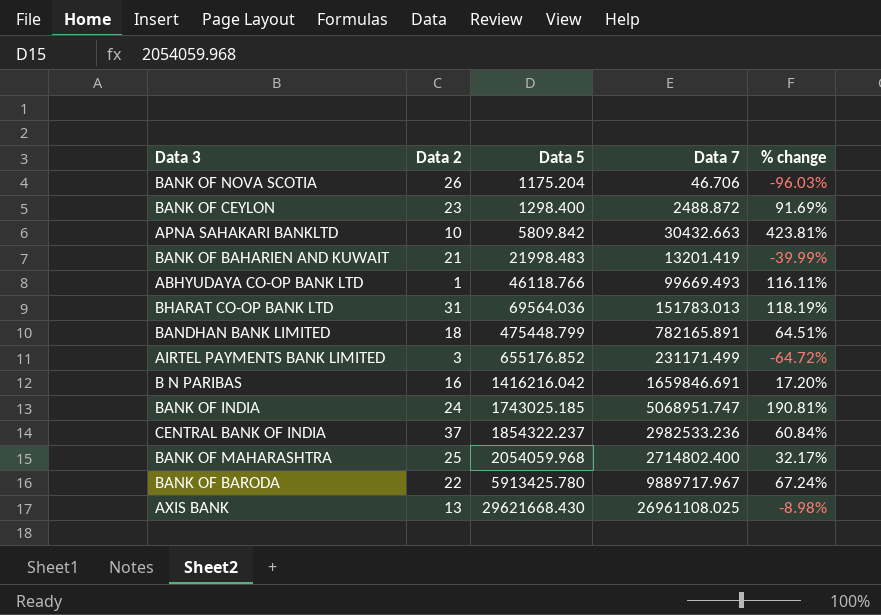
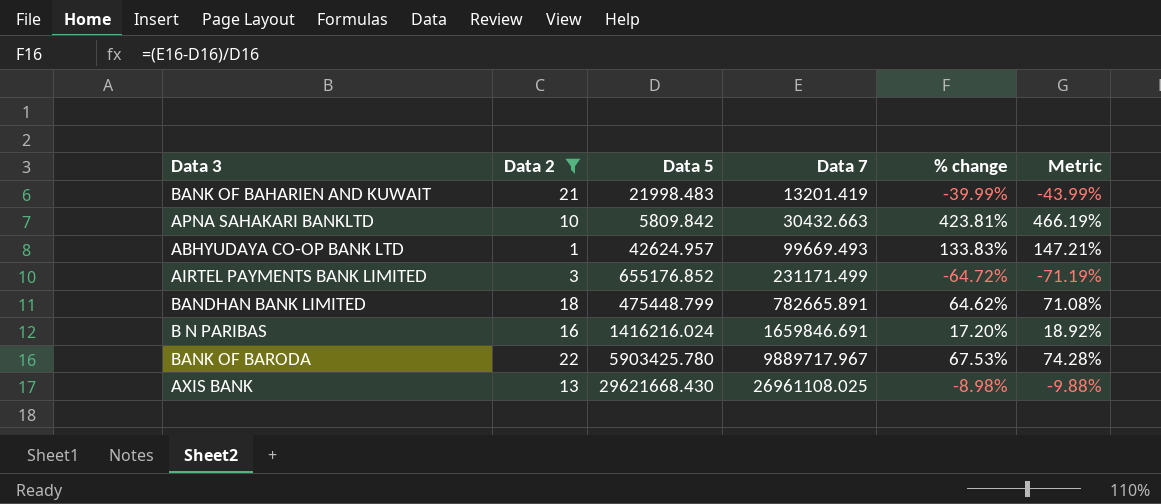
filter: none -> Data 2 <= 22
row order: Data 5 ascending -> Data 7 ascending
column Metric | formula: none -> [% change] * 1.1
ABHYUDAYA CO-OP BANK LTD | Data 5: 46118.766 -> 42624.957
ABHYUDAYA CO-OP BANK LTD | % change: 116.11% -> 133.83%
BANDHAN BANK LIMITED | Data 7: 782165.891 -> 782665.891
BANDHAN BANK LIMITED | % change: 64.51% -> 64.62%
B N PARIBAS | Data 5: 1416216.042 -> 1416216.024
BANK OF BARODA | Data 5: 5913425.780 -> 5903425.780
BANK OF BARODA | % change: 67.24% -> 67.53%

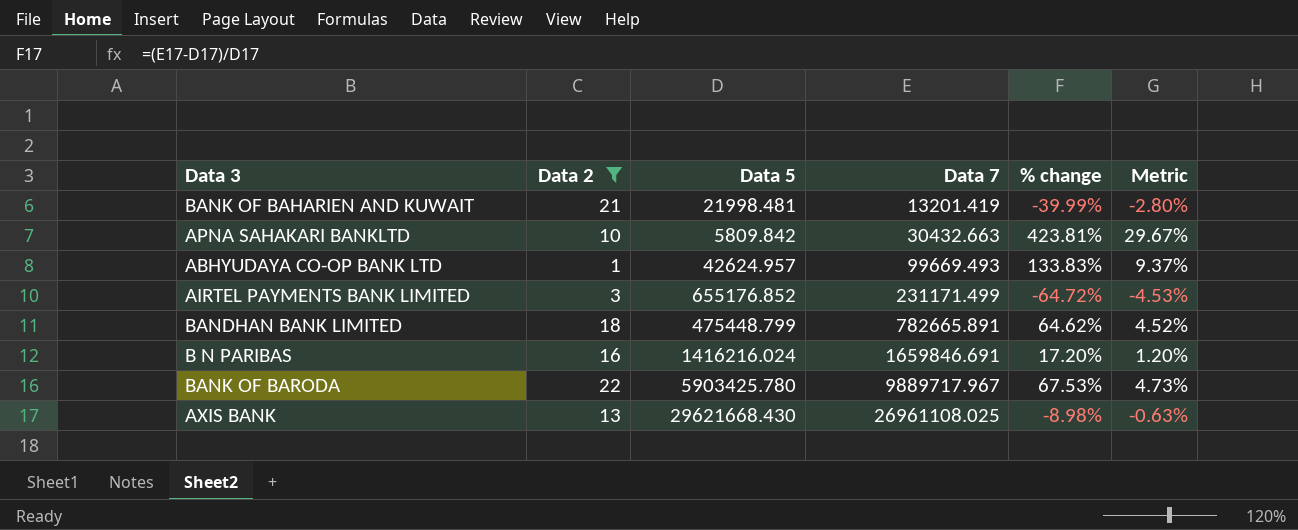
column Metric | formula: [% change] * 1.1 -> [% change] * 0.07
BANK OF BAHARIEN AND KUWAIT | Data 5: 21998.483 -> 21998.481

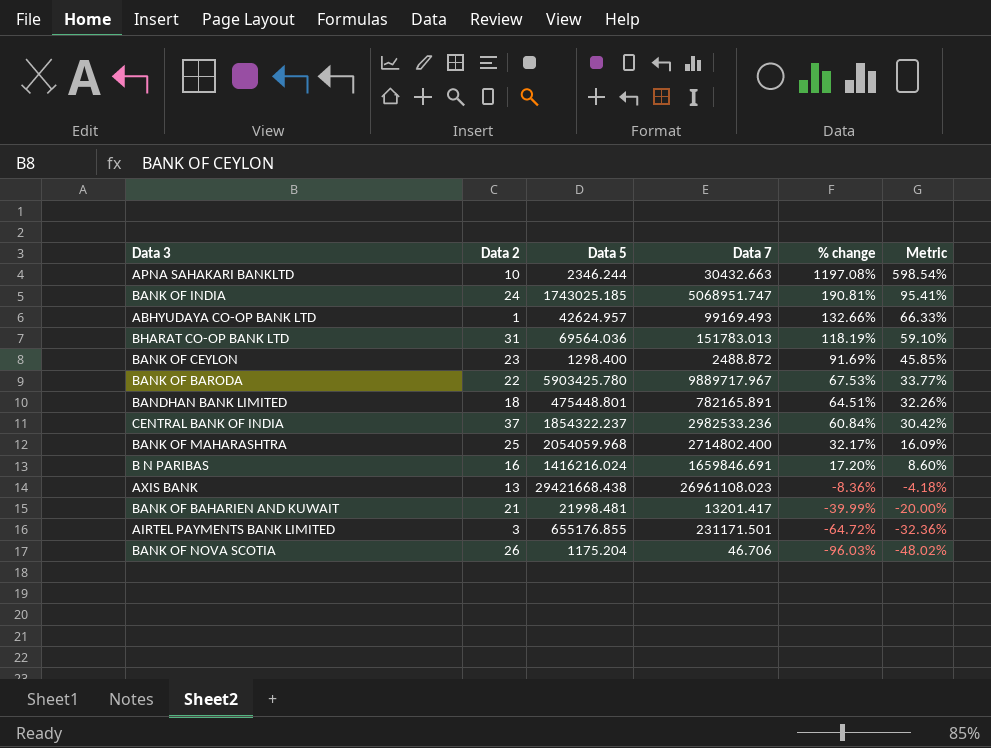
filter: Data 2 <= 22 -> none
row order: Data 7 ascending -> % change descending
column Metric | formula: [% change] * 0.07 -> [% change] * 0.5
APNA SAHAKARI BANKLTD | Data 5: 5809.842 -> 2346.244
APNA SAHAKARI BANKLTD | % change: 423.81% -> 1197.08%
ABHYUDAYA CO-OP BANK LTD | Data 7: 99669.493 -> 99169.493
ABHYUDAYA CO-OP BANK LTD | % change: 133.83% -> 132.66%
BANDHAN BANK LIMITED | Data 5: 475448.799 -> 475448.801
BANDHAN BANK LIMITED | Data 7: 782665.891 -> 782165.891
BANDHAN BANK LIMITED | % change: 64.62% -> 64.51%
AXIS BANK | Data 5: 29621668.430 -> 29421668.438
AXIS BANK | Data 7: 26961108.025 -> 26961108.023
AXIS BANK | % change: -8.98% -> -8.36%
BANK OF BAHARIEN AND KUWAIT | Data 7: 13201.419 -> 13201.417
AIRTEL PAYMENTS BANK LIMITED | Data 5: 655176.852 -> 655176.855
AIRTEL PAYMENTS BANK LIMITED | Data 7: 231171.499 -> 231171.501

